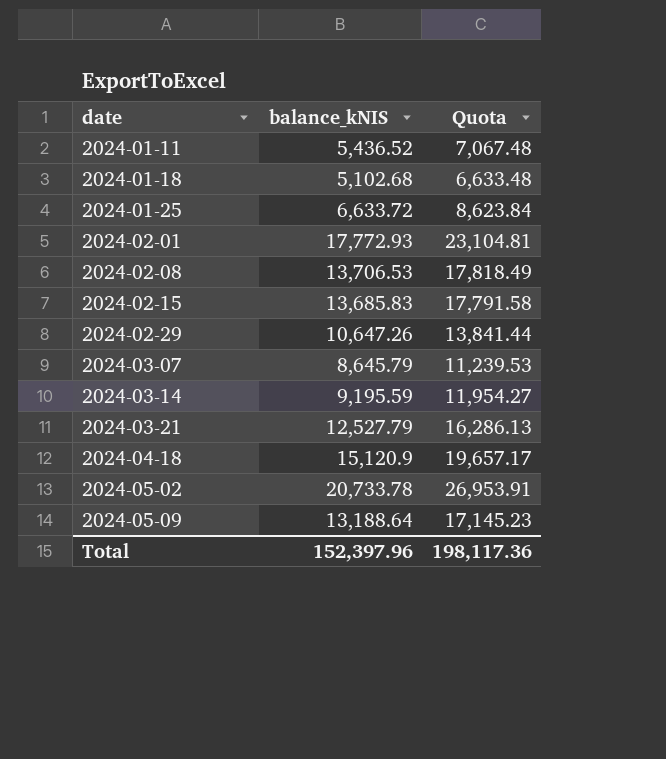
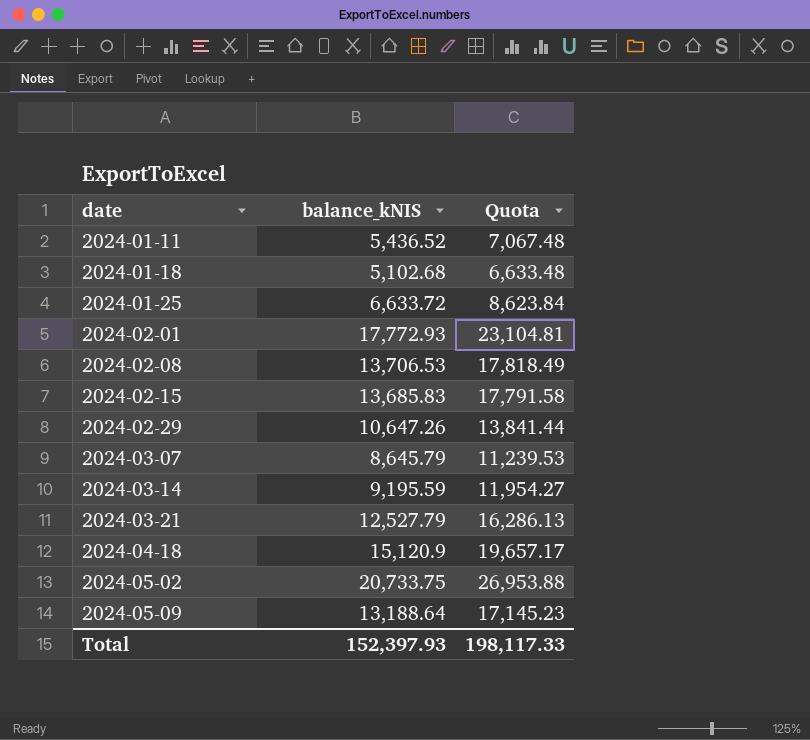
2024-05-02 | balance_kNIS: 20,733.78 -> 20,733.75
2024-05-02 | Quota: 26,953.91 -> 26,953.88
Total | balance_kNIS: 152,397.96 -> 152,397.93
Total | Quota: 198,117.36 -> 198,117.33

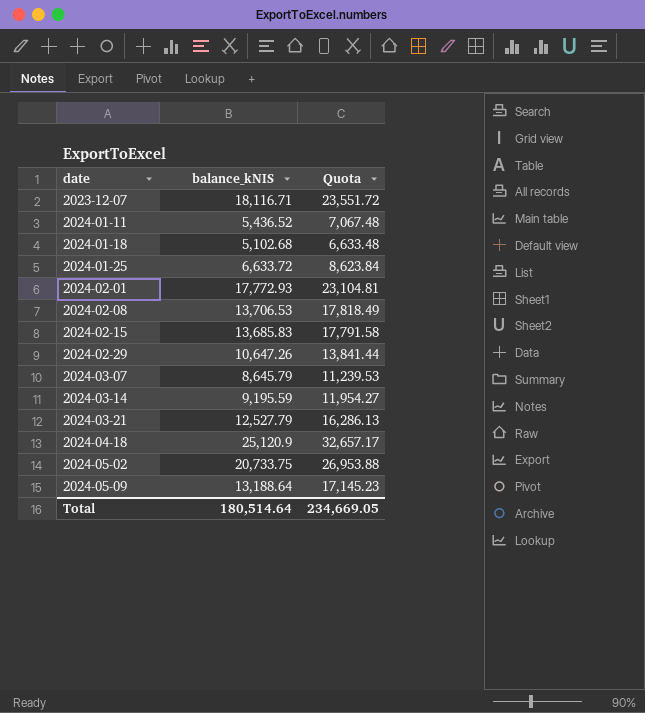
row 2023-12-07: none -> 18,116.71 | 23,551.72
2024-04-18 | balance_kNIS: 15,120.9 -> 25,120.9
2024-04-18 | Quota: 19,657.17 -> 32,657.17
Total | balance_kNIS: 152,397.93 -> 180,514.64
Total | Quota: 198,117.33 -> 234,669.05

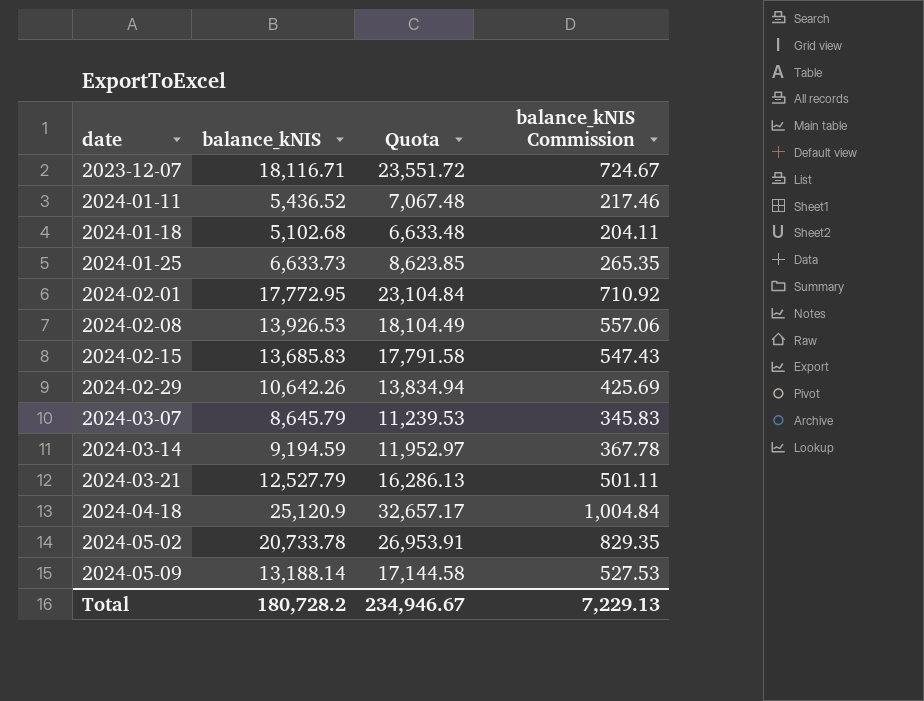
column balance_kNIS Commission | formula: none -> [balance_kNIS] * 0.04
2024-01-25 | balance_kNIS: 6,633.72 -> 6,633.73
2024-01-25 | Quota: 8,623.84 -> 8,623.85
2024-02-01 | balance_kNIS: 17,772.93 -> 17,772.95
2024-02-01 | Quota: 23,104.81 -> 23,104.84
2024-02-08 | balance_kNIS: 13,706.53 -> 13,926.53
2024-02-08 | Quota: 17,818.49 -> 18,104.49
2024-02-29 | balance_kNIS: 10,647.26 -> 10,642.26
2024-02-29 | Quota: 13,841.44 -> 13,834.94
2024-03-14 | balance_kNIS: 9,195.59 -> 9,194.59
2024-03-14 | Quota: 11,954.27 -> 11,952.97
2024-05-02 | balance_kNIS: 20,733.75 -> 20,733.78
2024-05-02 | Quota: 26,953.88 -> 26,953.91
2024-05-09 | balance_kNIS: 13,188.64 -> 13,188.14
2024-05-09 | Quota: 17,145.23 -> 17,144.58
Total | balance_kNIS: 180,514.64 -> 180,728.2
Total | Quota: 234,669.05 -> 234,946.67

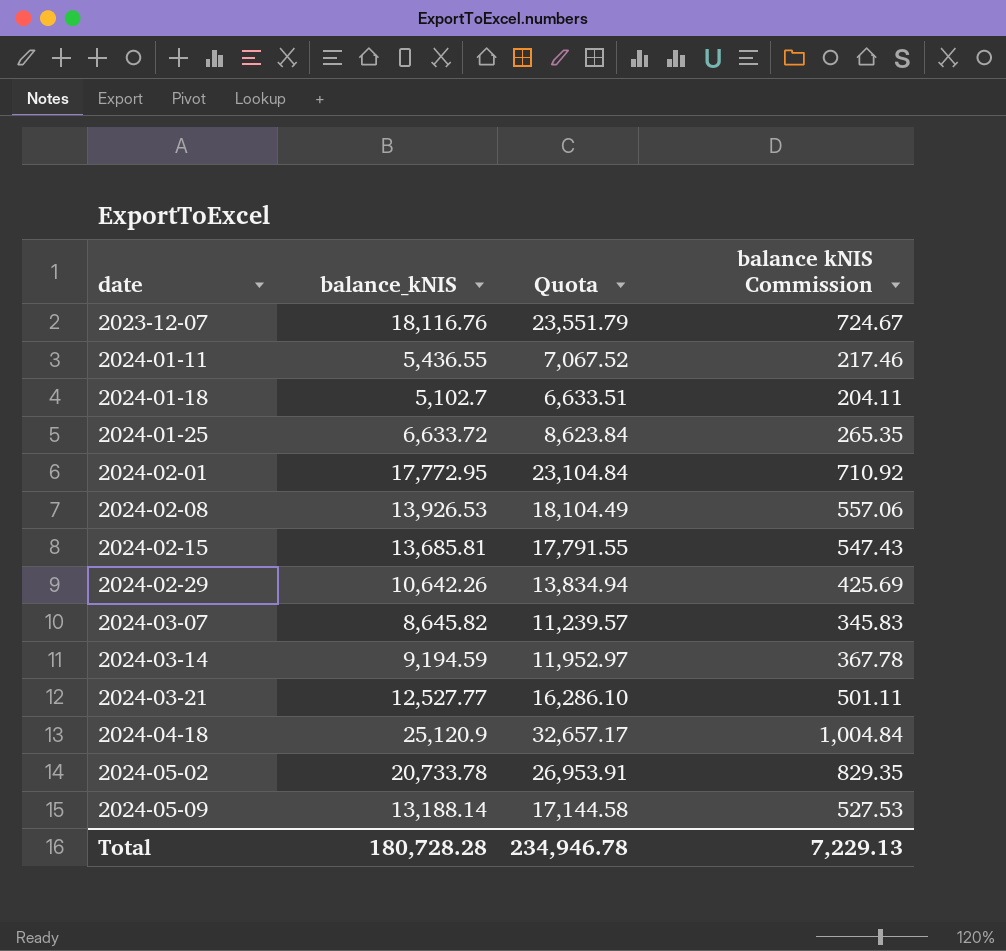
column name: balance_kNIS Commission -> balance kNIS Commission
2023-12-07 | balance_kNIS: 18,116.71 -> 18,116.76
2023-12-07 | Quota: 23,551.72 -> 23,551.79
2024-01-11 | balance_kNIS: 5,436.52 -> 5,436.55
2024-01-11 | Quota: 7,067.48 -> 7,067.52
2024-01-18 | balance_kNIS: 5,102.68 -> 5,102.7
2024-01-18 | Quota: 6,633.48 -> 6,633.51
2024-01-25 | balance_kNIS: 6,633.73 -> 6,633.72
2024-01-25 | Quota: 8,623.85 -> 8,623.84
2024-02-15 | balance_kNIS: 13,685.83 -> 13,685.81
2024-02-15 | Quota: 17,791.58 -> 17,791.55
2024-03-07 | balance_kNIS: 8,645.79 -> 8,645.82
2024-03-07 | Quota: 11,239.53 -> 11,239.57
2024-03-21 | balance_kNIS: 12,527.79 -> 12,527.77
2024-03-21 | Quota: 16,286.13 -> 16,286.10
Total | balance_kNIS: 180,728.2 -> 180,728.28
Total | Quota: 234,946.67 -> 234,946.78

